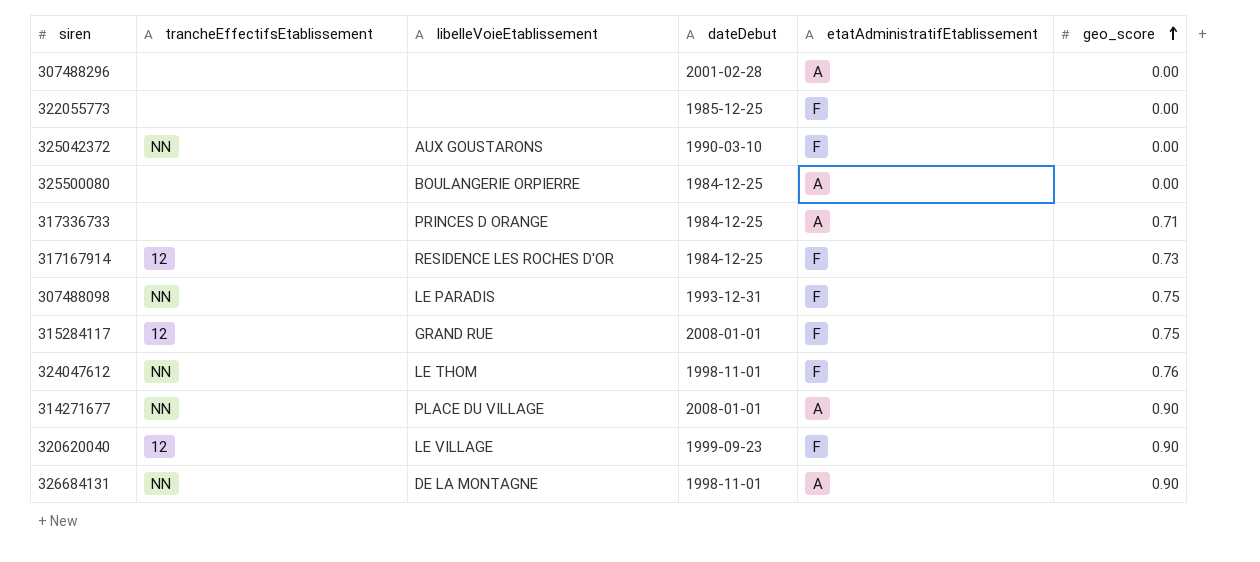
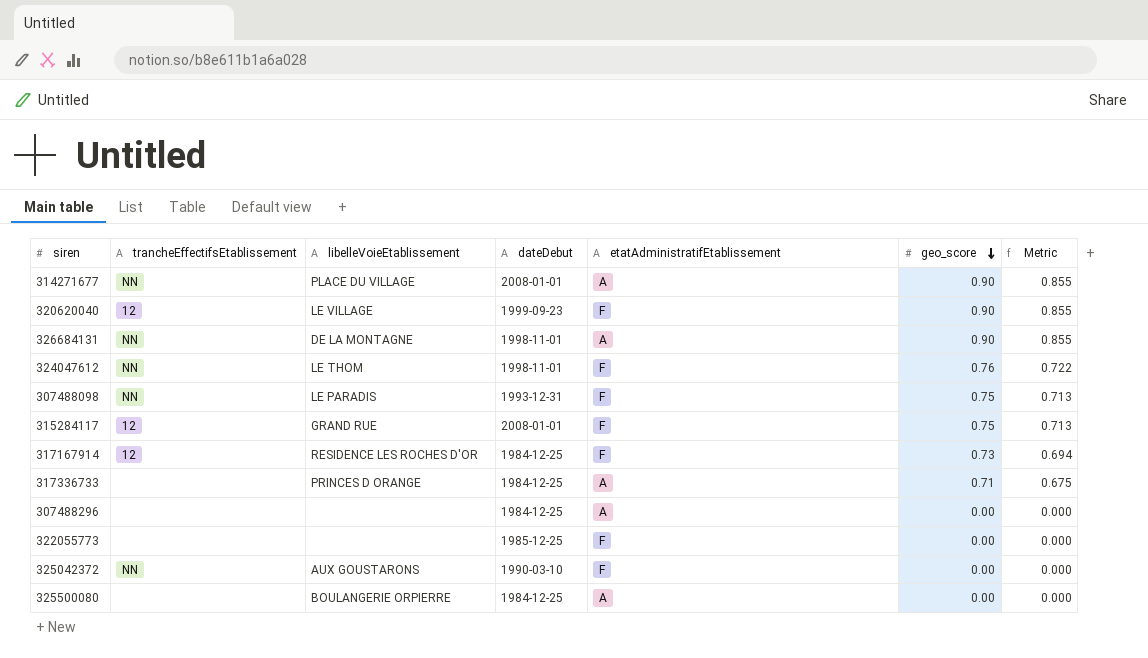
row order: geo_score ascending -> geo_score descending
column Metric | formula: none -> [geo_score] * 0.95
307488296 | dateDebut: 2001-02-28 -> 1984-12-25

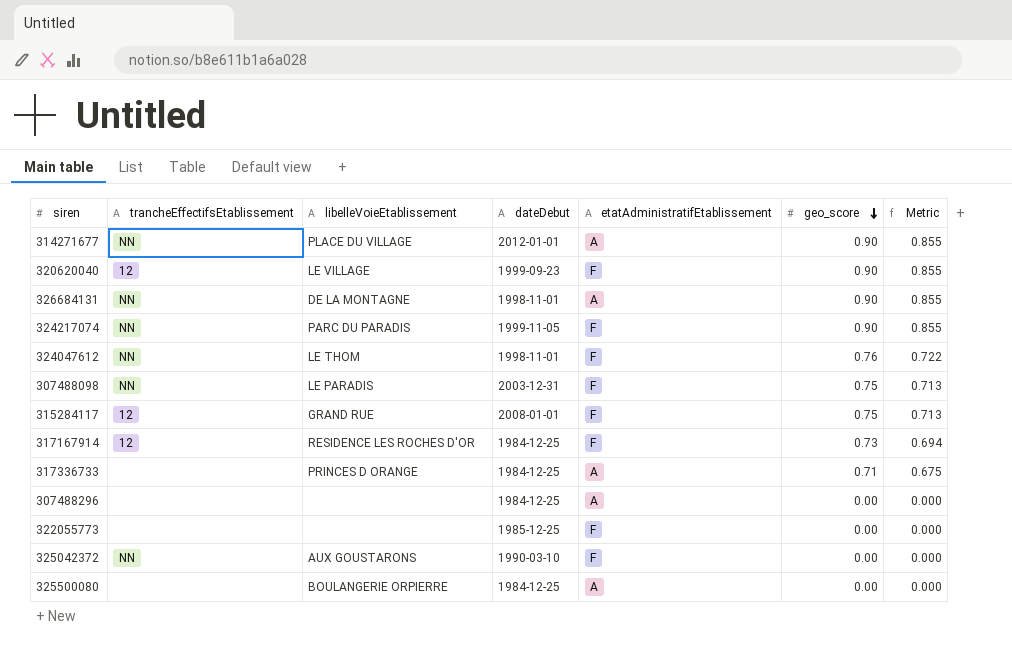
314271677 | dateDebut: 2008-01-01 -> 2012-01-01
row 324217074: none -> NN | PARC DU PARADIS | 1999-11-05 | F | 0.90 | 0.855
307488098 | dateDebut: 1993-12-31 -> 2003-12-31

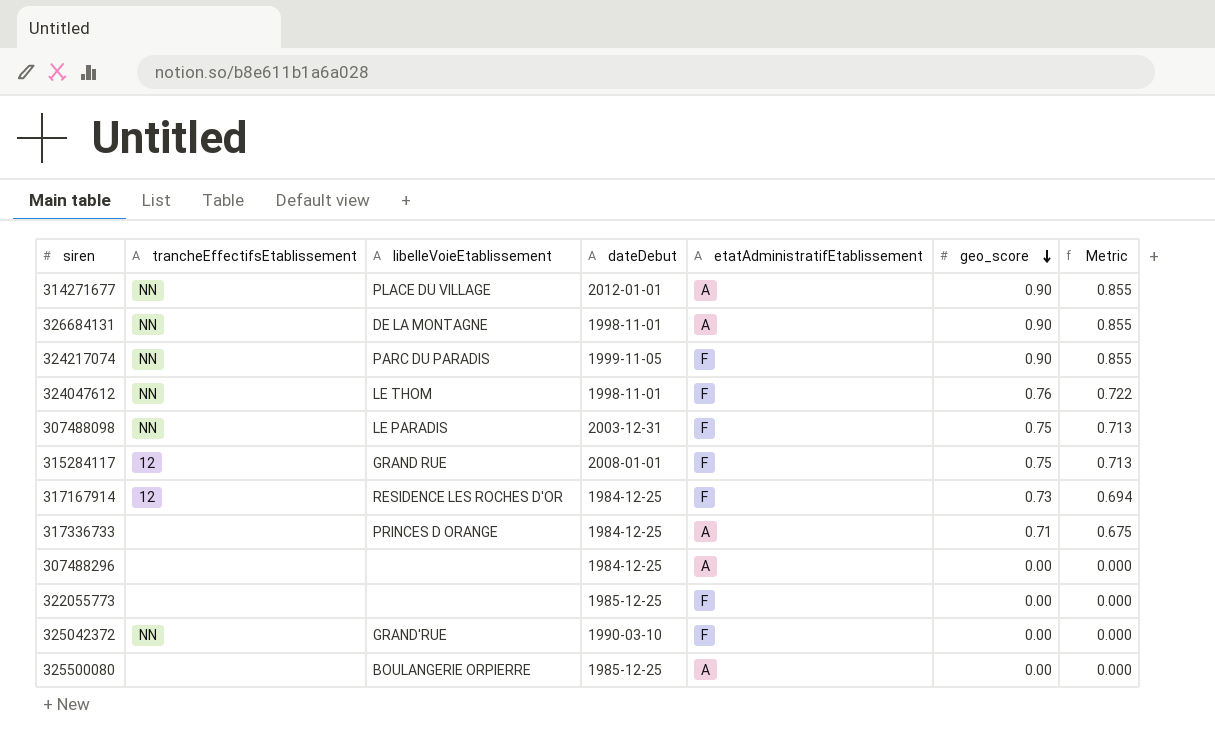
row 320620040: 12 | LE VILLAGE | 1999-09-23 | F | 0.90 | 0.855 -> none
325042372 | libelleVoieEtablissement: AUX GOUSTARONS -> GRAND'RUE
325500080 | dateDebut: 1984-12-25 -> 1985-12-25

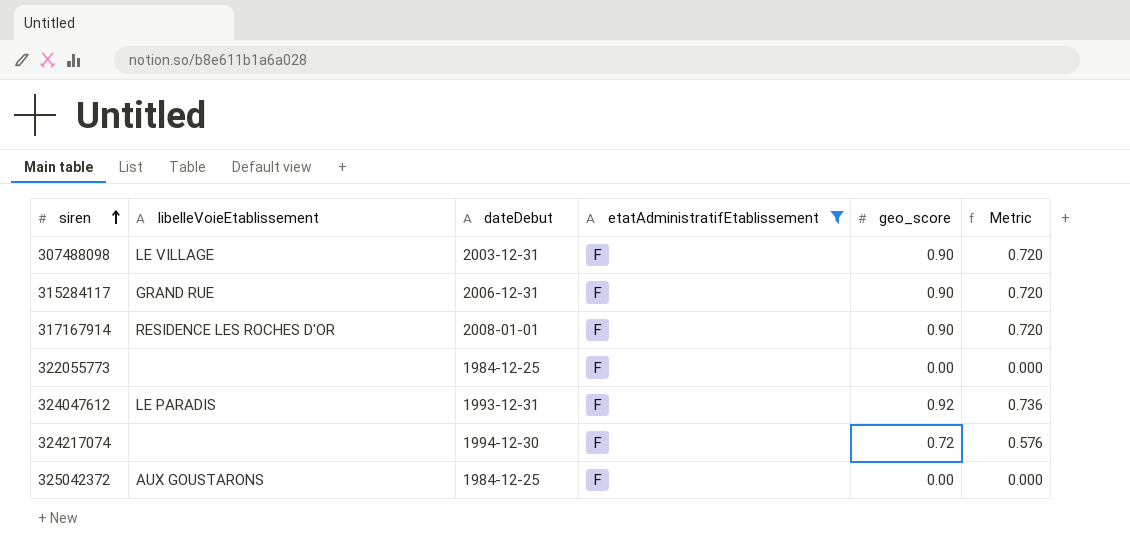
filter: none -> etatAdministratifEtablissement = F
row order: geo_score descending -> siren ascending
column trancheEffectifsEtablissement | position: 2 -> none
column Metric | formula: [geo_score] * 0.95 -> [geo_score] * 0.8
307488098 | libelleVoieEtablissement: LE PARADIS -> LE VILLAGE
307488098 | geo_score: 0.75 -> 0.90
315284117 | dateDebut: 2008-01-01 -> 2006-12-31
315284117 | geo_score: 0.75 -> 0.90
317167914 | dateDebut: 1984-12-25 -> 2008-01-01
317167914 | geo_score: 0.73 -> 0.90
322055773 | dateDebut: 1985-12-25 -> 1984-12-25
324047612 | libelleVoieEtablissement: LE THOM -> LE PARADIS
324047612 | dateDebut: 1998-11-01 -> 1993-12-31
324047612 | geo_score: 0.76 -> 0.92
324217074 | libelleVoieEtablissement: PARC DU PARADIS -> none
324217074 | dateDebut: 1999-11-05 -> 1994-12-30
324217074 | geo_score: 0.90 -> 0.72
325042372 | libelleVoieEtablissement: GRAND'RUE -> AUX GOUSTARONS
325042372 | dateDebut: 1990-03-10 -> 1984-12-25

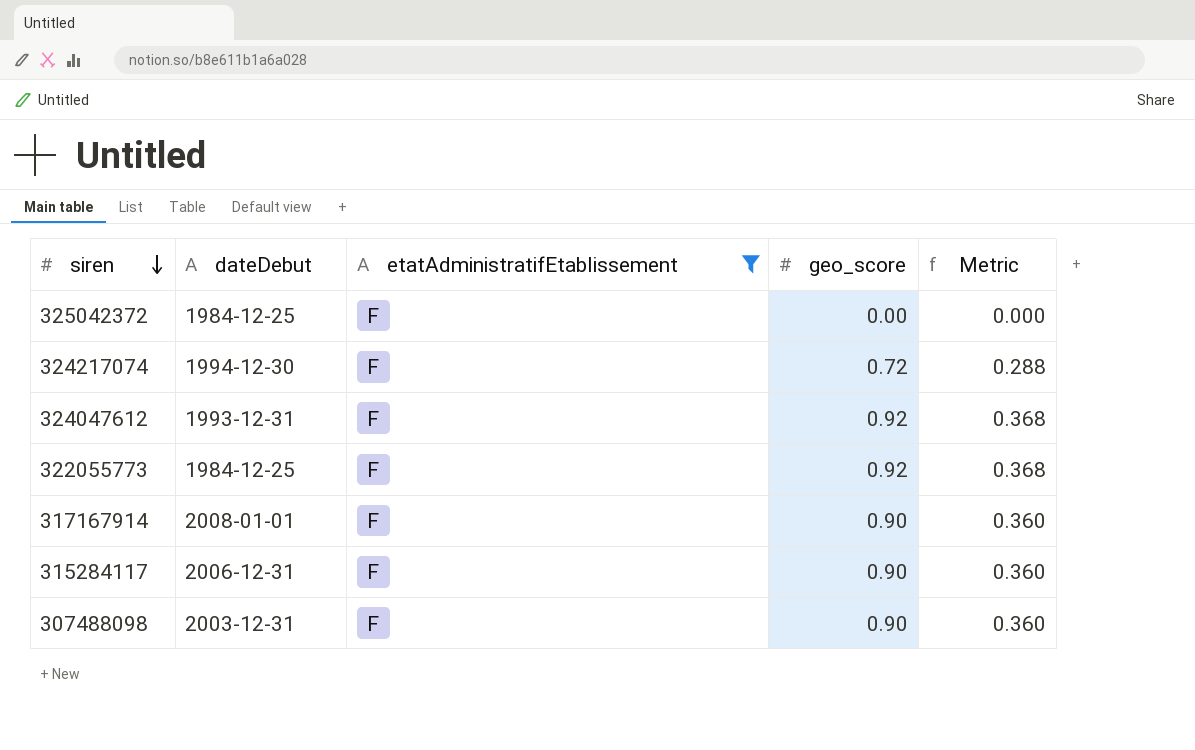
row order: siren ascending -> siren descending
column libelleVoieEtablissement | position: 2 -> none
column Metric | formula: [geo_score] * 0.8 -> [geo_score] * 0.4
322055773 | geo_score: 0.00 -> 0.92

